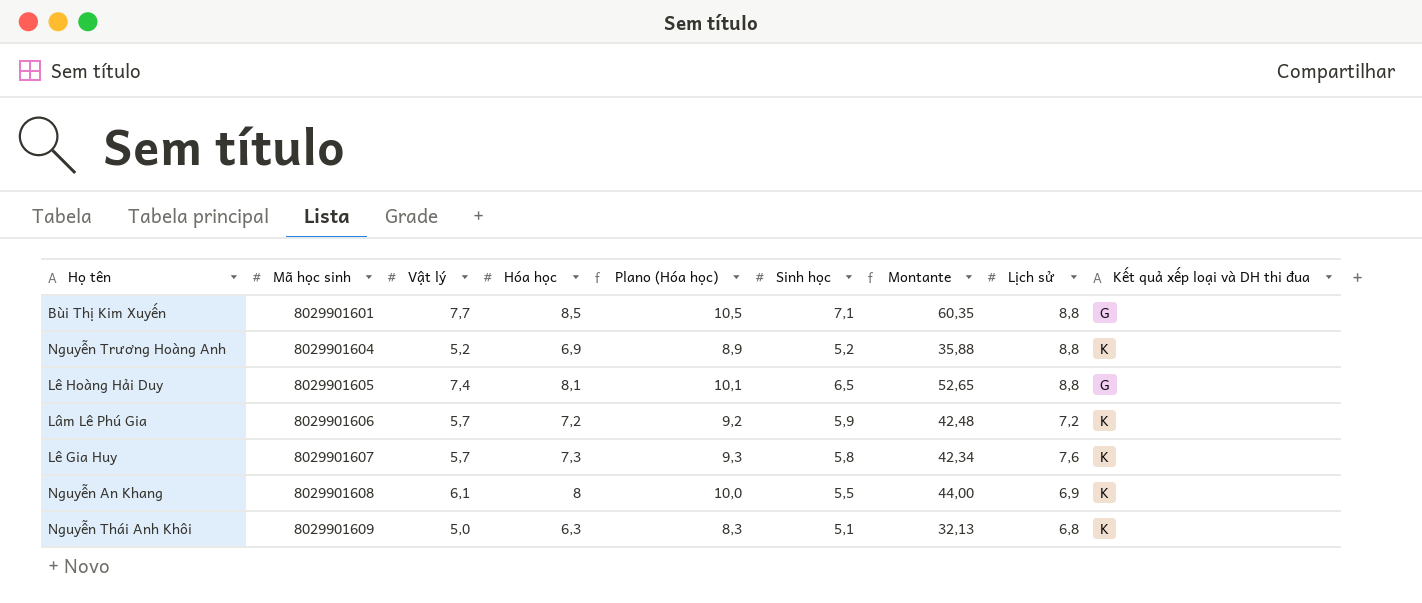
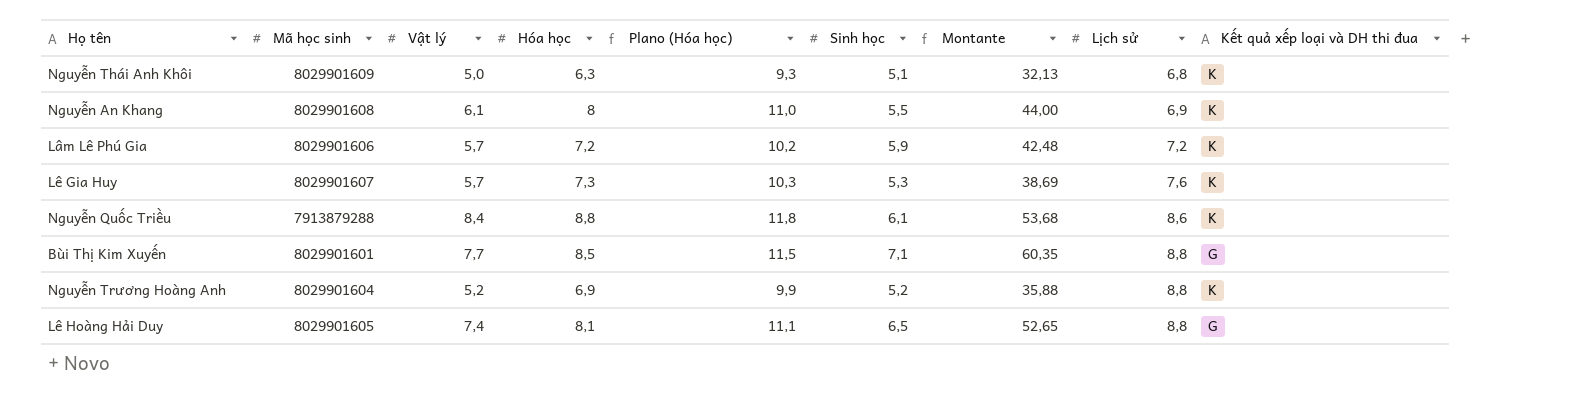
row order: Mã học sinh ascending -> Lịch sử ascending
column Plano (Hóa học) | formula: [Hóa học] + 2 -> [Hóa học] + 3
Lê Gia Huy | Sinh học: 5,8 -> 5,3
Lê Gia Huy | Montante: 42,34 -> 38,69
row Nguyễn Quốc Triều: none -> 7913879288 | 8,4 | 8,8 | 11,8 | 6,1 | 53,68 | 8,6 | K

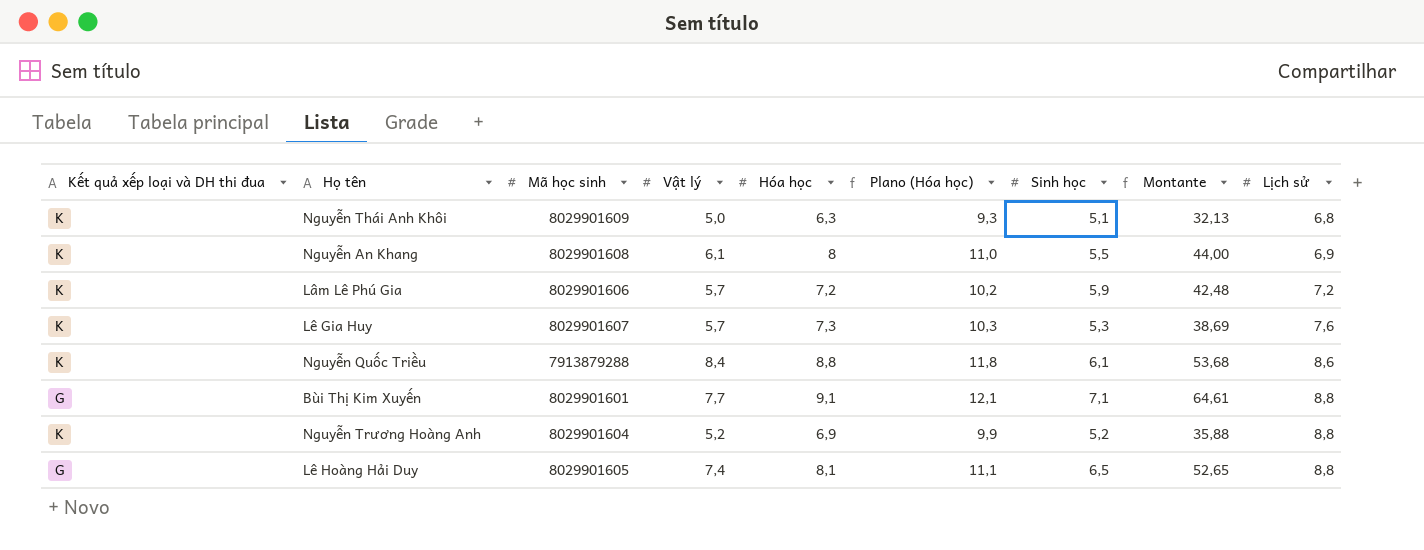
column Kết quả xếp loại và DH thi đua | position: 9 -> 1
Bùi Thị Kim Xuyến | Hóa học: 8,5 -> 9,1
Bùi Thị Kim Xuyến | Plano (Hóa học): 11,5 -> 12,1
Bùi Thị Kim Xuyến | Montante: 60,35 -> 64,61

